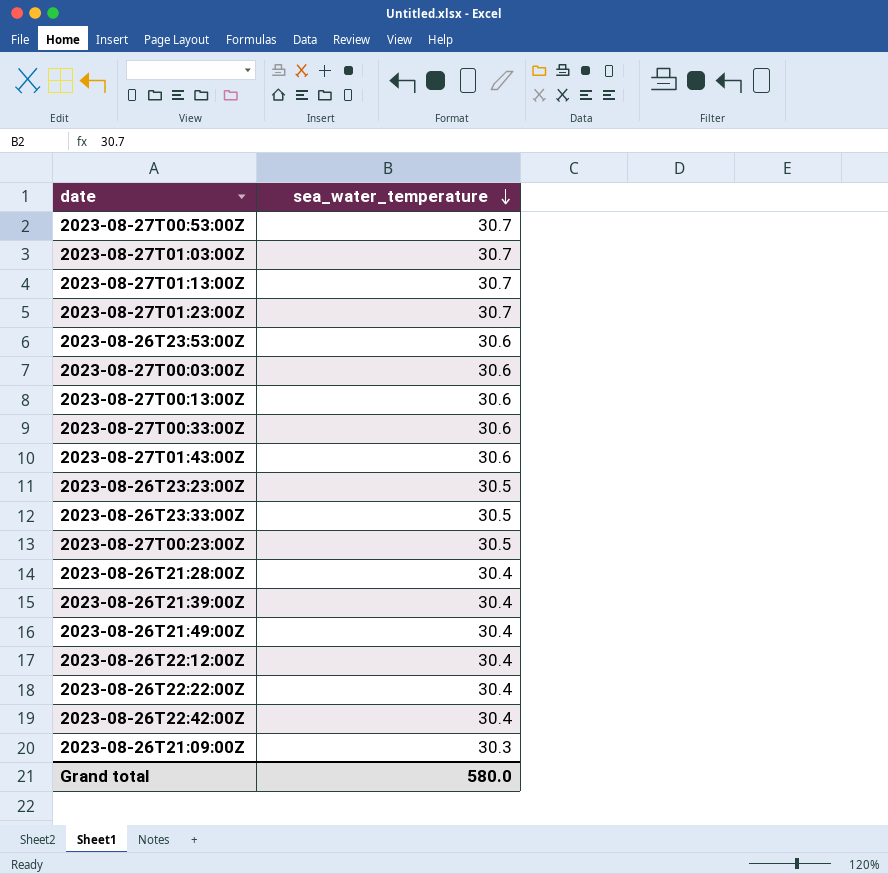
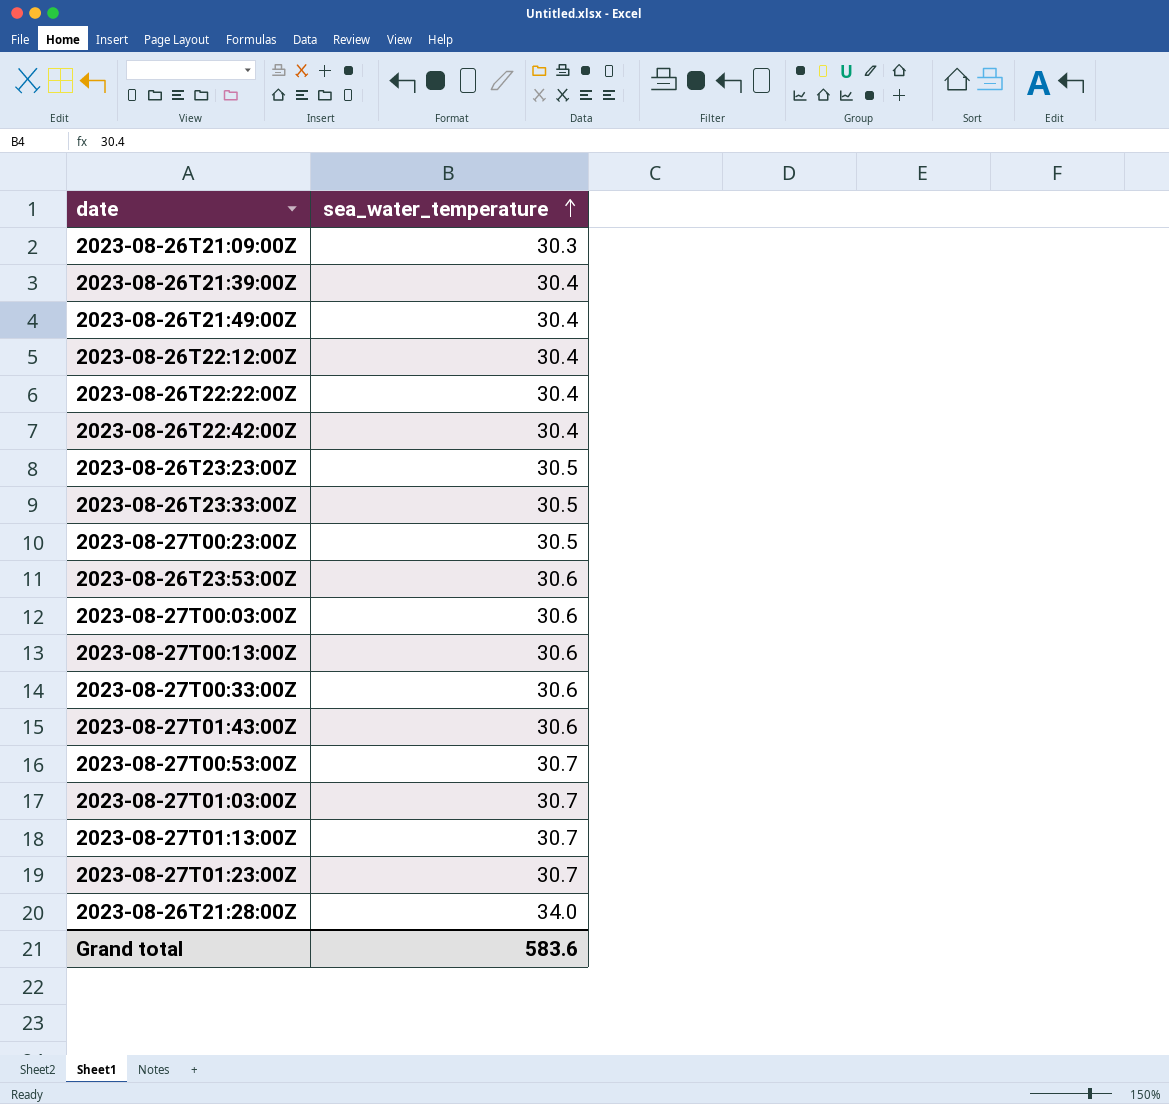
row order: sea_water_temperature descending -> sea_water_temperature ascending
2023-08-26T21:28:00Z | sea_water_temperature: 30.4 -> 34.0
Grand total | sea_water_temperature: 580.0 -> 583.6

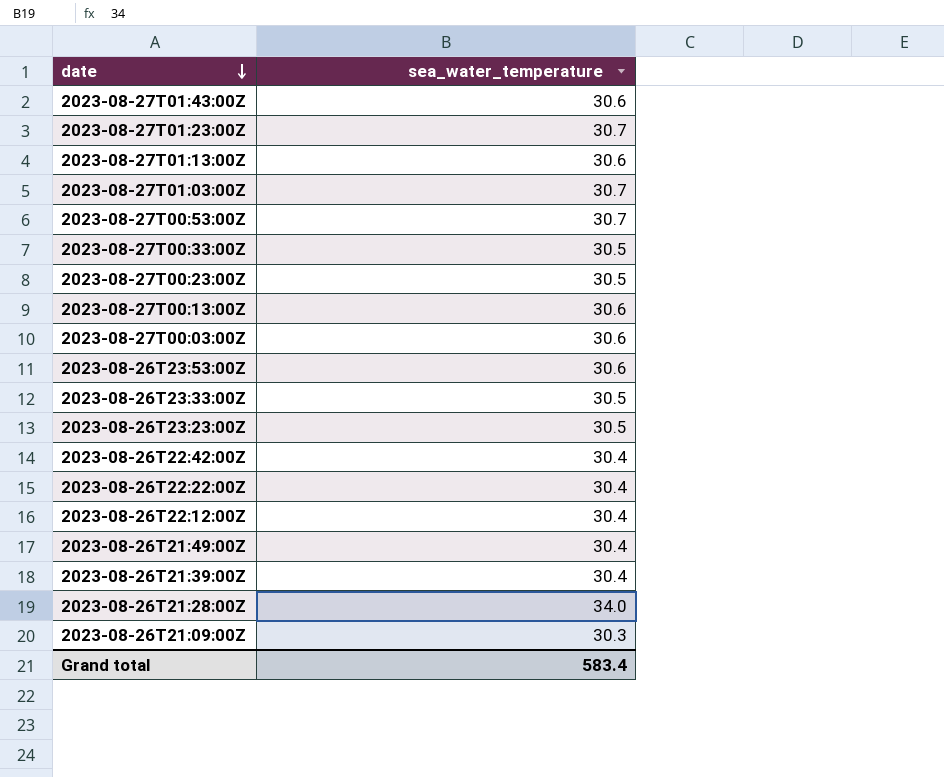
row order: sea_water_temperature ascending -> date descending
2023-08-27T01:13:00Z | sea_water_temperature: 30.7 -> 30.6
2023-08-27T00:33:00Z | sea_water_temperature: 30.6 -> 30.5
Grand total | sea_water_temperature: 583.6 -> 583.4

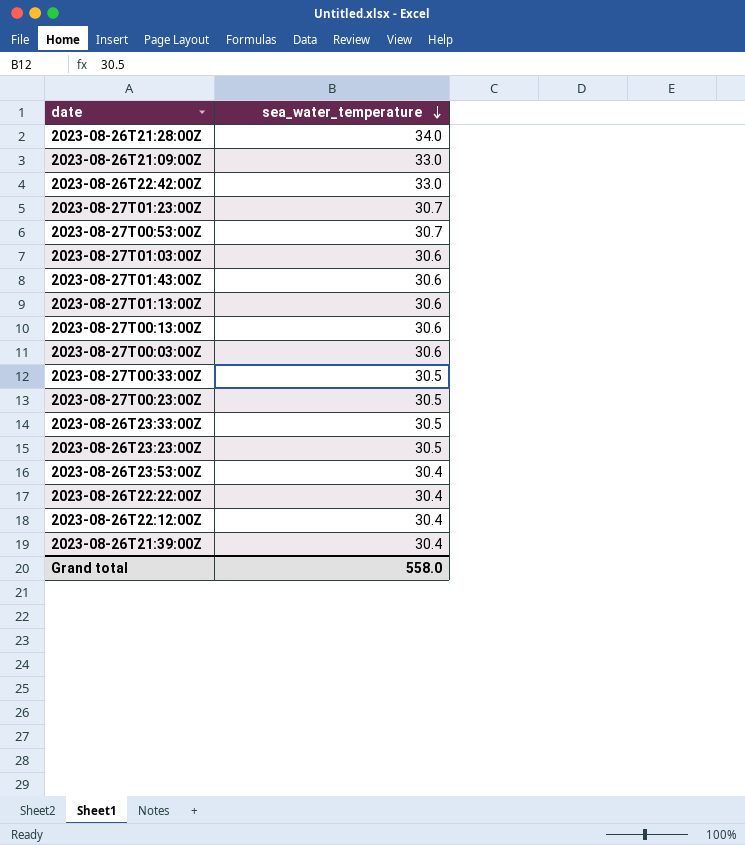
row order: date descending -> sea_water_temperature descending
row 2023-08-26T21:49:00Z: 30.4 -> none
2023-08-26T21:09:00Z | sea_water_temperature: 30.3 -> 33.0
2023-08-26T22:42:00Z | sea_water_temperature: 30.4 -> 33.0
2023-08-27T01:03:00Z | sea_water_temperature: 30.7 -> 30.6
2023-08-26T23:53:00Z | sea_water_temperature: 30.6 -> 30.4
Grand total | sea_water_temperature: 583.4 -> 558.0

